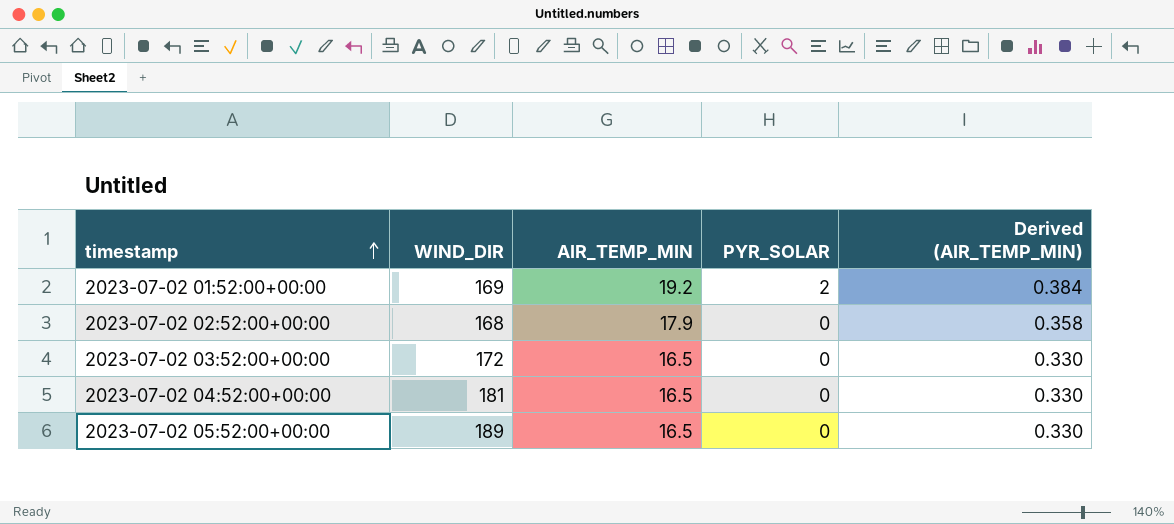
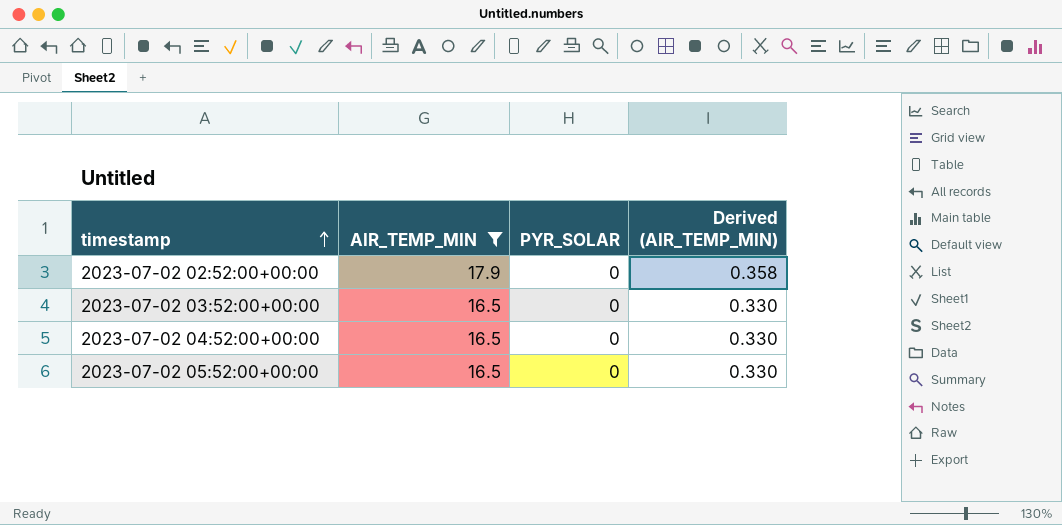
filter: none -> AIR_TEMP_MIN != 19.2
column WIND_DIR | position: 2 -> none

